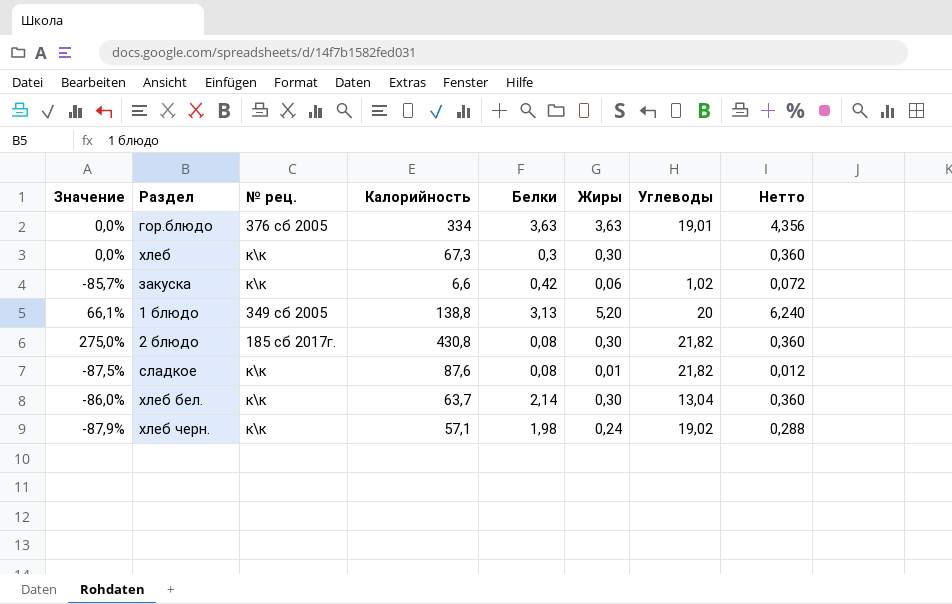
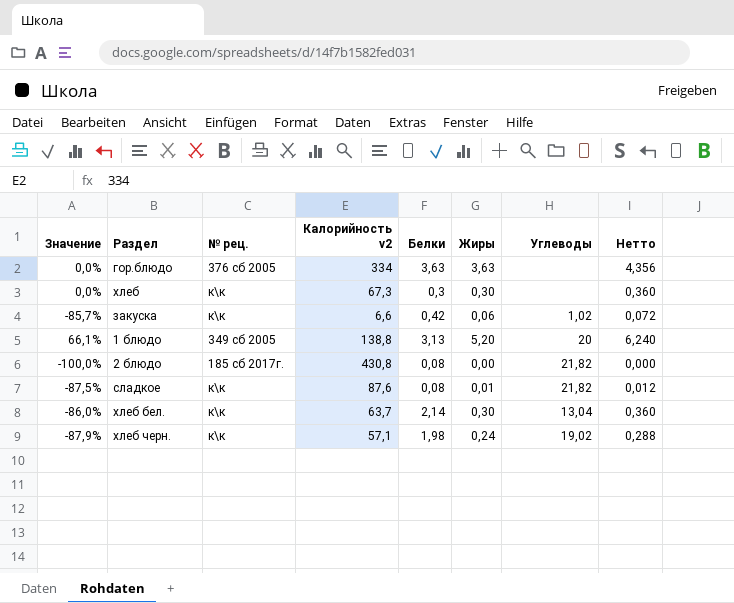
column name: Калорийность -> Калорийность v2
гор.блюдо | Углеводы: 19,01 -> none
2 блюдо | Значение: 275,0% -> -100,0%
2 блюдо | Жиры: 0,30 -> 0,00
2 блюдо | Нетто: 0,360 -> 0,000

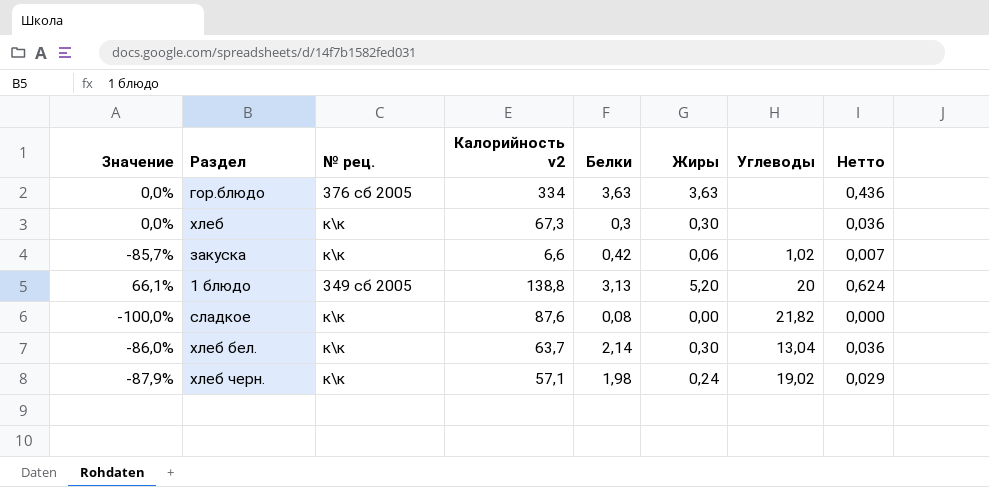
column Нетто | formula: [Жиры] * 1,2 -> [Жиры] * 0,12
row 2 блюдо: -100,0% | 185 сб 2017г. | 430,8 | 0,08 | 0,00 | 21,82 | 0,000 -> none
сладкое | Значение: -87,5% -> -100,0%
сладкое | Жиры: 0,01 -> 0,00

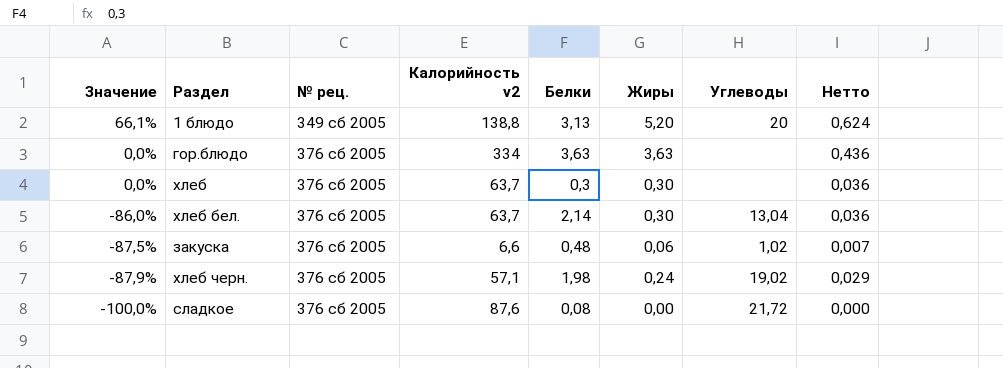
row order: none -> Значение descending
хлеб | № рец.: к\к -> 376 сб 2005
хлеб | Калорийность v2: 67,3 -> 63,7
хлеб бел. | № рец.: к\к -> 376 сб 2005
закуска | Значение: -85,7% -> -87,5%
закуска | № рец.: к\к -> 376 сб 2005
закуска | Белки: 0,42 -> 0,48
хлеб черн. | № рец.: к\к -> 376 сб 2005
сладкое | № рец.: к\к -> 376 сб 2005
сладкое | Углеводы: 21,82 -> 21,72

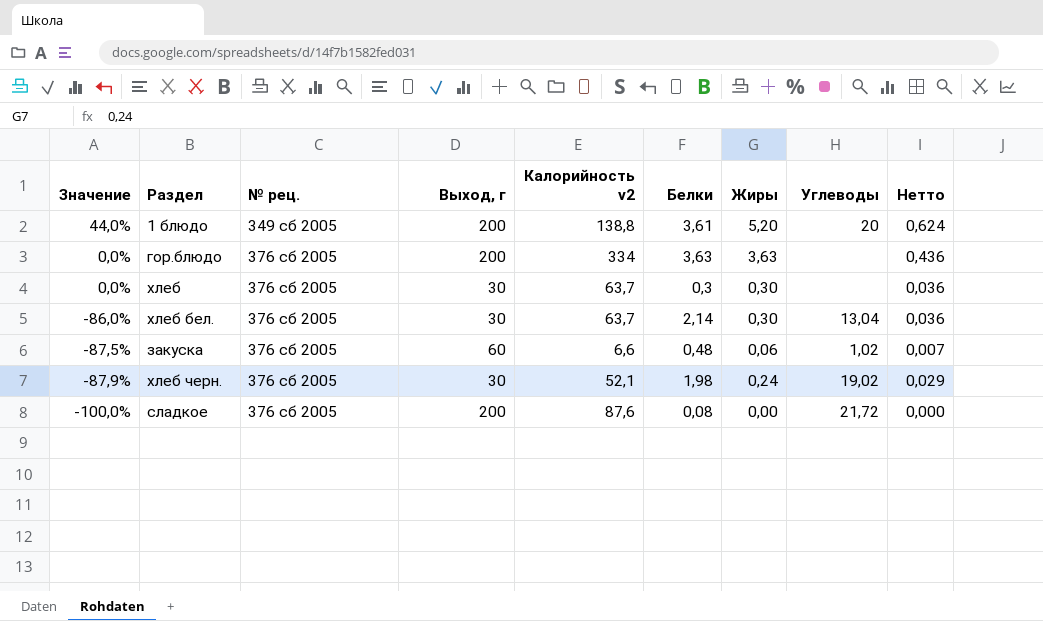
column Выход, г | position: none -> 4
1 блюдо | Значение: 66,1% -> 44,0%
1 блюдо | Белки: 3,13 -> 3,61
хлеб черн. | Калорийность v2: 57,1 -> 52,1

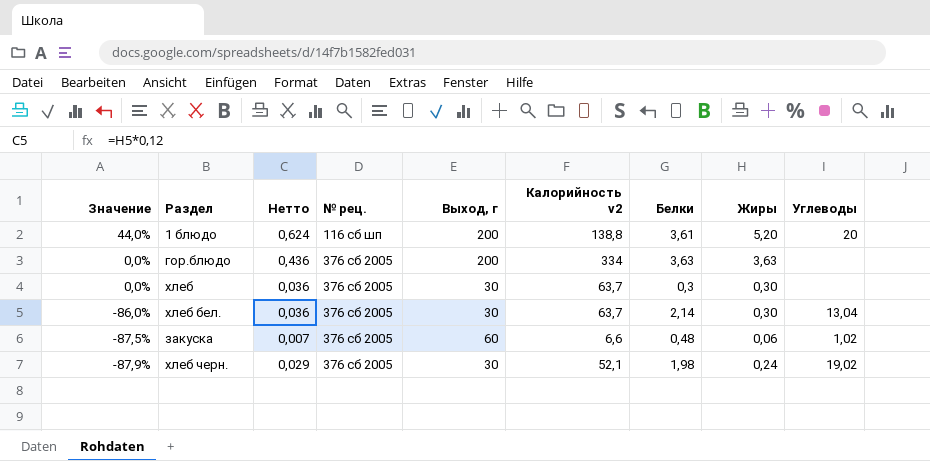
column Нетто | position: 9 -> 3
row сладкое: -100,0% | 376 сб 2005 | 200 | 87,6 | 0,08 | 0,00 | 21,72 | 0,000 -> none
1 блюдо | № рец.: 349 сб 2005 -> 116 сб шп

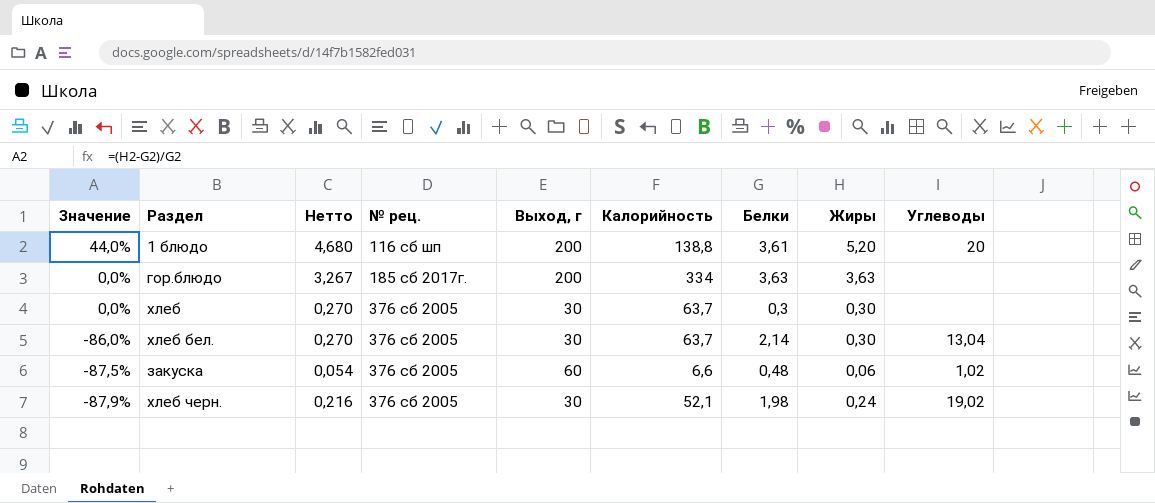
column Нетто | formula: [Жиры] * 0,12 -> [Жиры] * 0,9
column name: Калорийность v2 -> Калорийность
гор.блюдо | № рец.: 376 сб 2005 -> 185 сб 2017г.

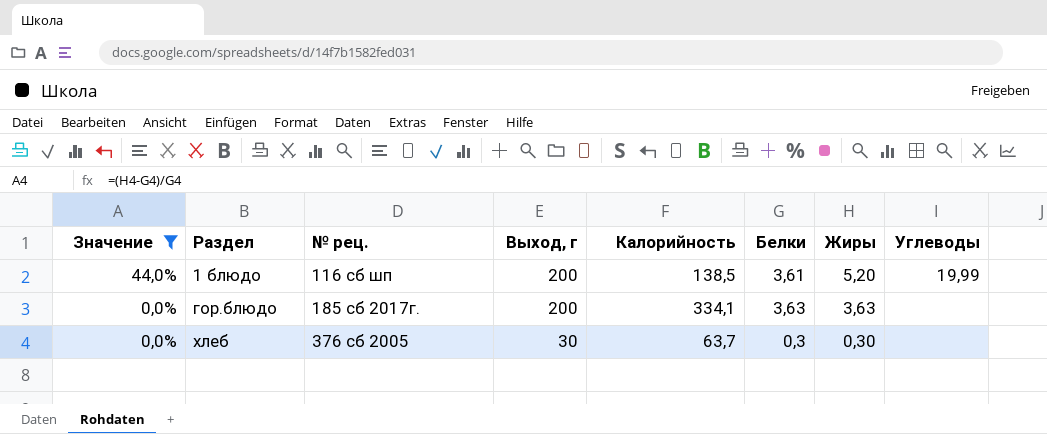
filter: none -> Значение >= 0,0%
column Нетто | formula: [Жиры] * 0,9 -> none
1 блюдо | Калорийность: 138,8 -> 138,5
1 блюдо | Углеводы: 20 -> 19,99
гор.блюдо | Калорийность: 334 -> 334,1

